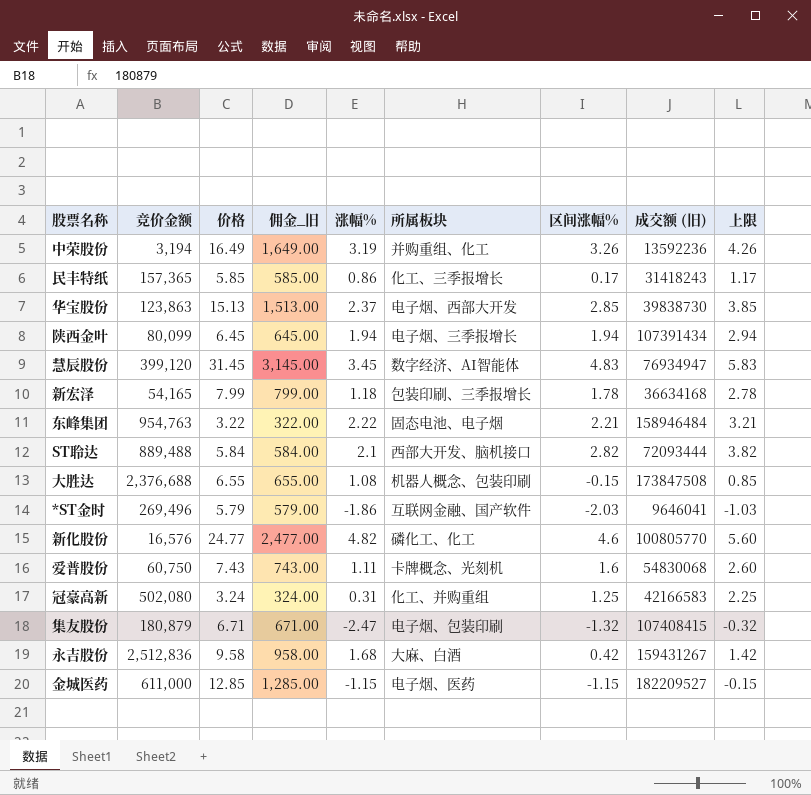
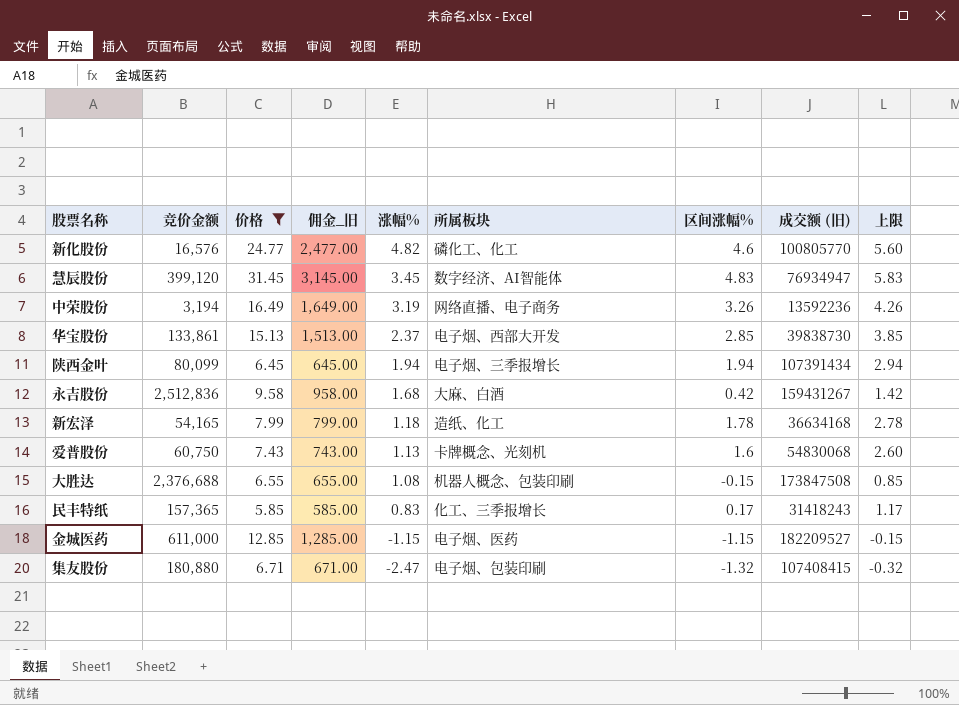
filter: none -> 价格 >= 5.85
row order: none -> 涨幅% descending
中荣股份 | 所属板块: 并购重组、化工 -> 网络直播、电子商务
华宝股份 | 竞价金额: 123,863 -> 133,861
新宏泽 | 所属板块: 包装印刷、三季报增长 -> 造纸、化工
爱普股份 | 涨幅%: 1.11 -> 1.13
民丰特纸 | 涨幅%: 0.86 -> 0.83
集友股份 | 竞价金额: 180,879 -> 180,880

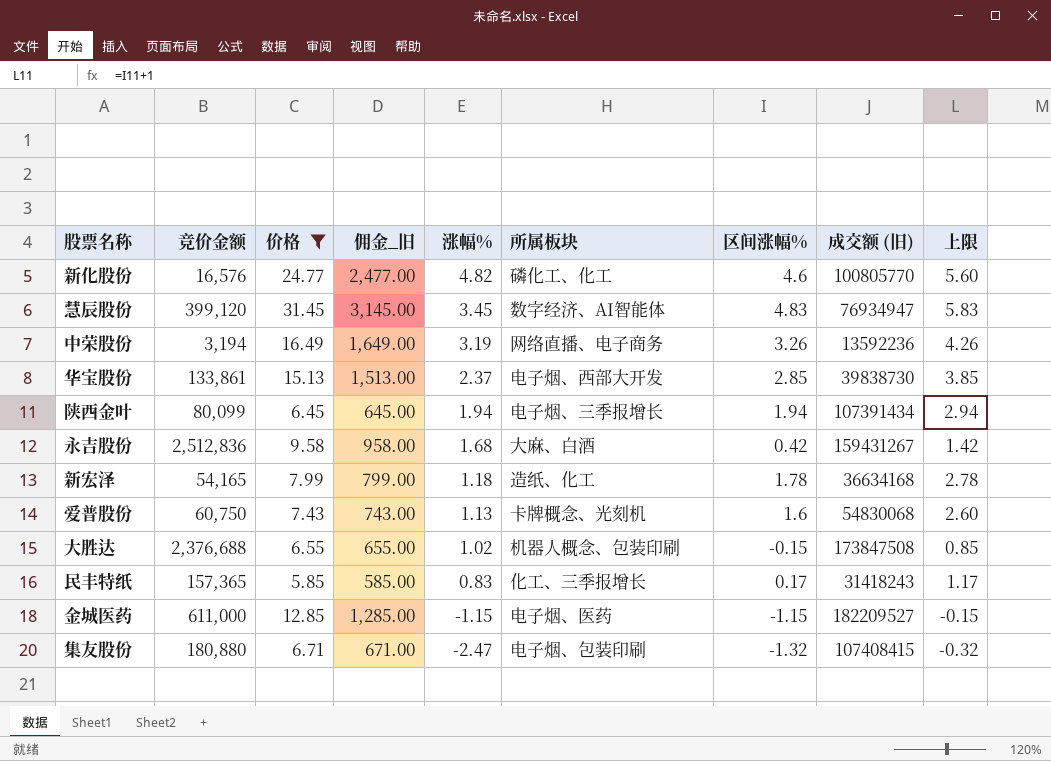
大胜达 | 涨幅%: 1.08 -> 1.02

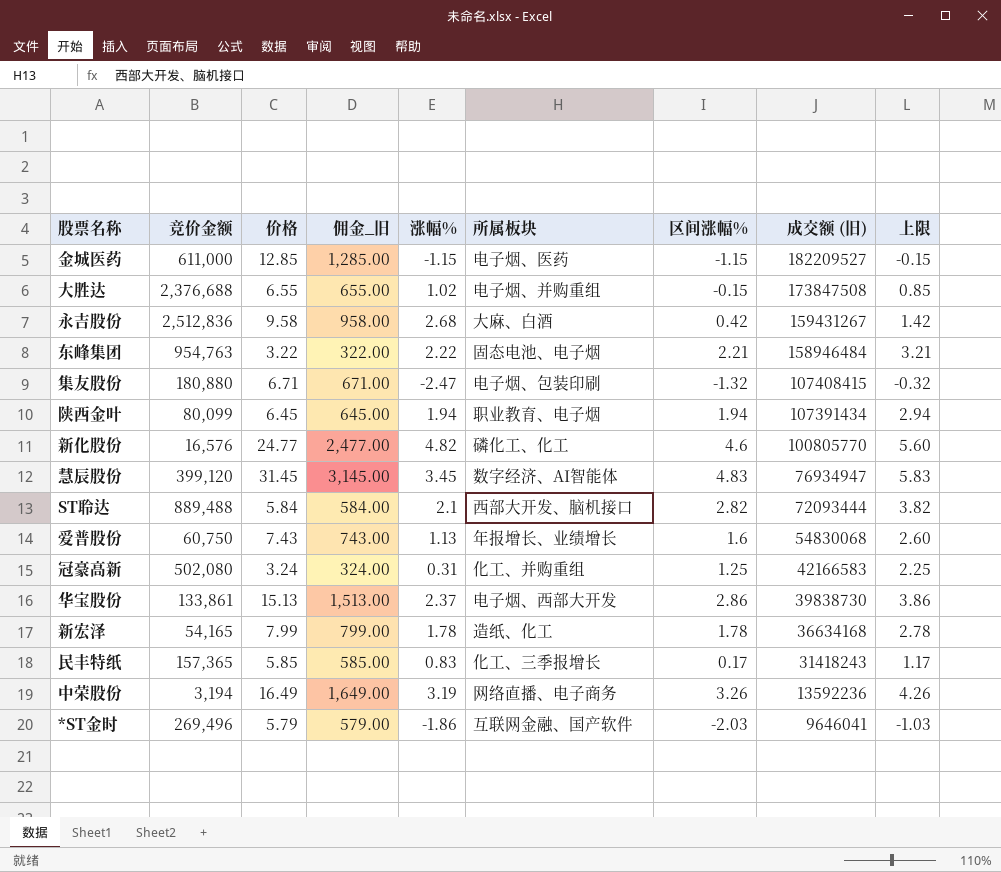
filter: 价格 >= 5.85 -> none
row order: 涨幅% descending -> 成交额 (旧) descending
大胜达 | 所属板块: 机器人概念、包装印刷 -> 电子烟、并购重组
永吉股份 | 涨幅%: 1.68 -> 2.68
陕西金叶 | 所属板块: 电子烟、三季报增长 -> 职业教育、电子烟
爱普股份 | 所属板块: 卡牌概念、光刻机 -> 年报增长、业绩增长
华宝股份 | 区间涨幅%: 2.85 -> 2.86
华宝股份 | 上限: 3.85 -> 3.86
新宏泽 | 涨幅%: 1.18 -> 1.78

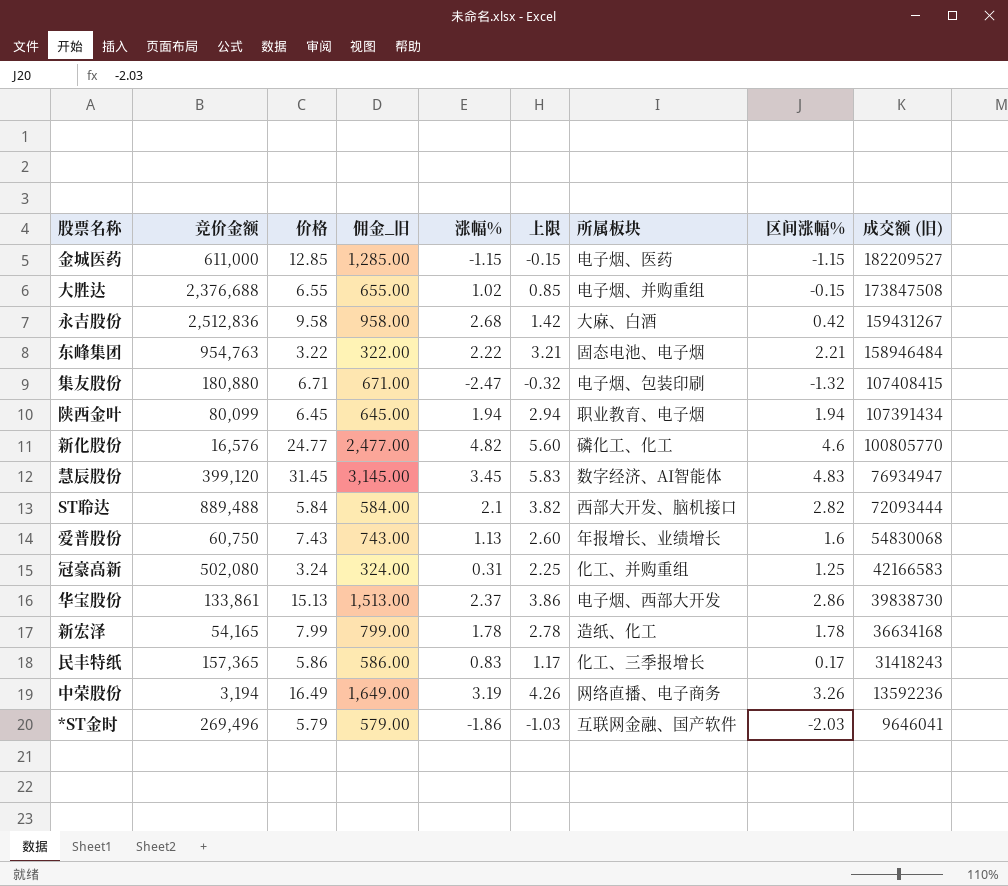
column 上限 | position: 9 -> 6
民丰特纸 | 价格: 5.85 -> 5.86
民丰特纸 | 佣金_旧: 585.00 -> 586.00

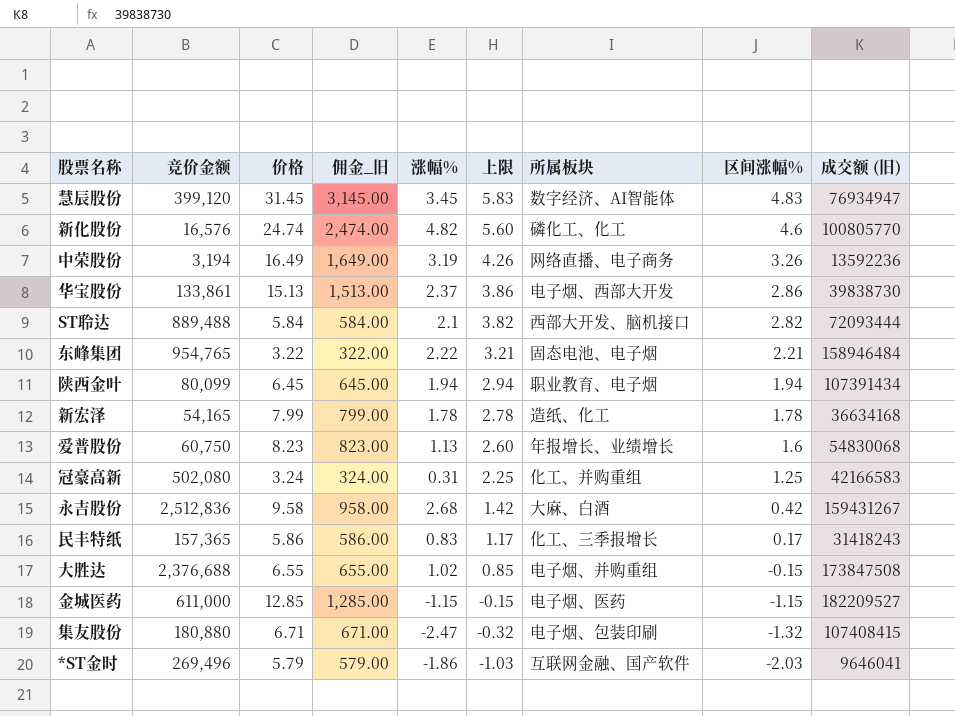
row order: 成交额 (旧) descending -> 上限 descending
新化股份 | 价格: 24.77 -> 24.74
新化股份 | 佣金_旧: 2,477.00 -> 2,474.00
东峰集团 | 竞价金额: 954,763 -> 954,765
爱普股份 | 价格: 7.43 -> 8.23
爱普股份 | 佣金_旧: 743.00 -> 823.00

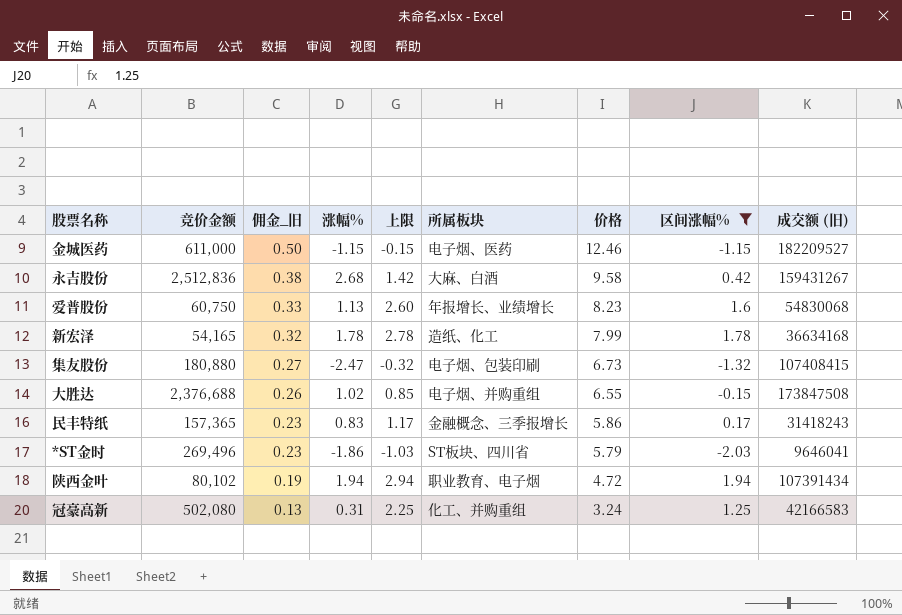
filter: none -> 区间涨幅% <= 1.94
row order: 上限 descending -> 佣金_旧 descending
column 佣金_旧 | formula: [价格] * 100 -> [价格] * 0.04
column 价格 | position: 3 -> 7
金城医药 | 价格: 12.85 -> 12.46
集友股份 | 价格: 6.71 -> 6.73
民丰特纸 | 所属板块: 化工、三季报增长 -> 金融概念、三季报增长
*ST金时 | 所属板块: 互联网金融、国产软件 -> ST板块、四川省
陕西金叶 | 竞价金额: 80,099 -> 80,102
陕西金叶 | 价格: 6.45 -> 4.72

